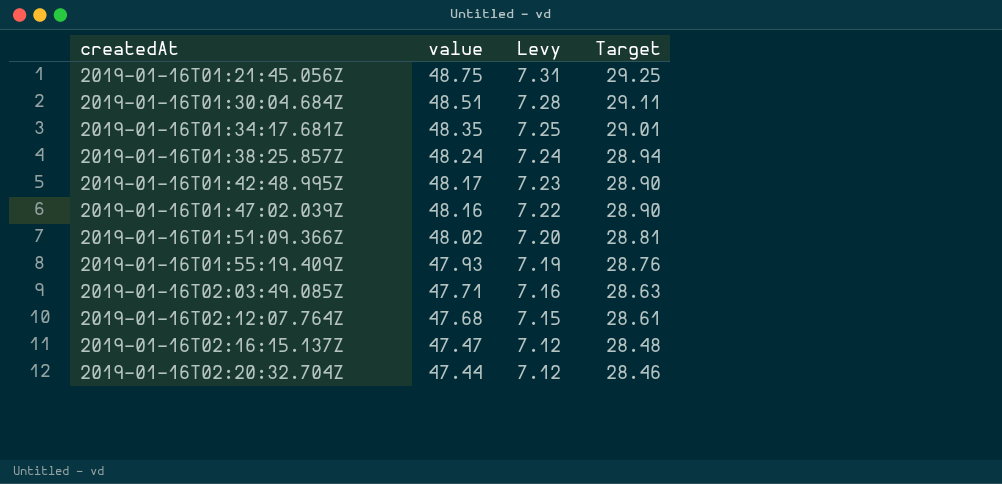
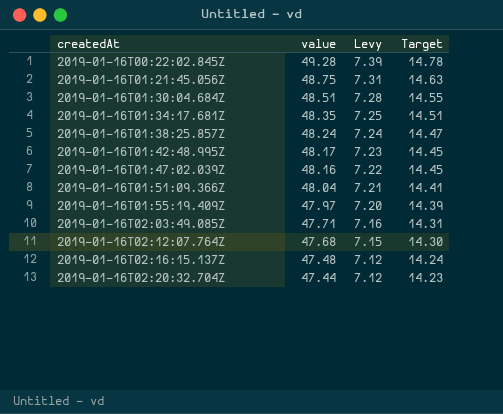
column Target | formula: [value] * 0.6 -> [value] * 0.3
row 2019-01-16T00:22:02.845Z: none -> 49.28 | 7.39 | 14.78
2019-01-16T01:51:09.366Z | value: 48.02 -> 48.04
2019-01-16T01:51:09.366Z | Levy: 7.20 -> 7.21
2019-01-16T01:55:19.409Z | value: 47.93 -> 47.97
2019-01-16T01:55:19.409Z | Levy: 7.19 -> 7.20
2019-01-16T02:16:15.137Z | value: 47.47 -> 47.48

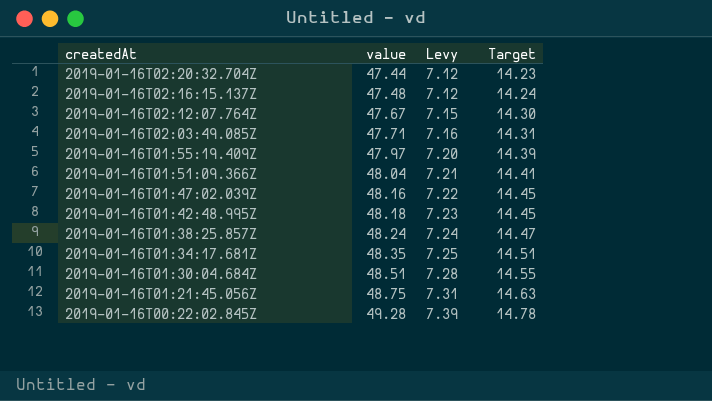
row order: createdAt ascending -> createdAt descending
2019-01-16T02:12:07.764Z | value: 47.68 -> 47.67
2019-01-16T01:42:48.995Z | value: 48.17 -> 48.18

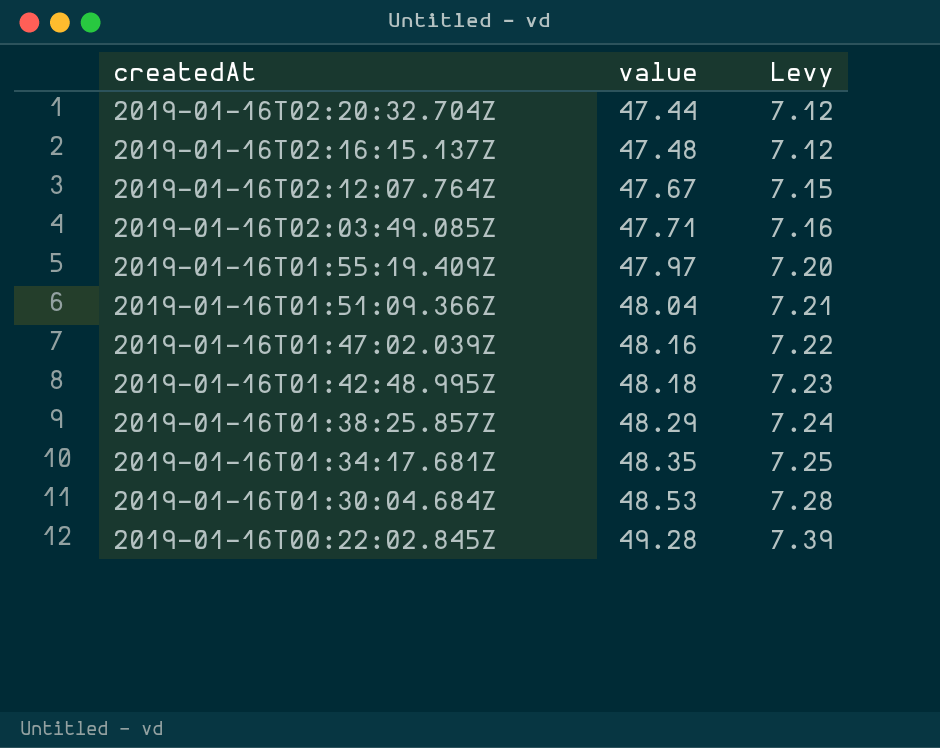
column Target | formula: [value] * 0.3 -> none
row 2019-01-16T01:21:45.056Z: 48.75 | 7.31 | 14.63 -> none
2019-01-16T01:38:25.857Z | value: 48.24 -> 48.29
2019-01-16T01:30:04.684Z | value: 48.51 -> 48.53

